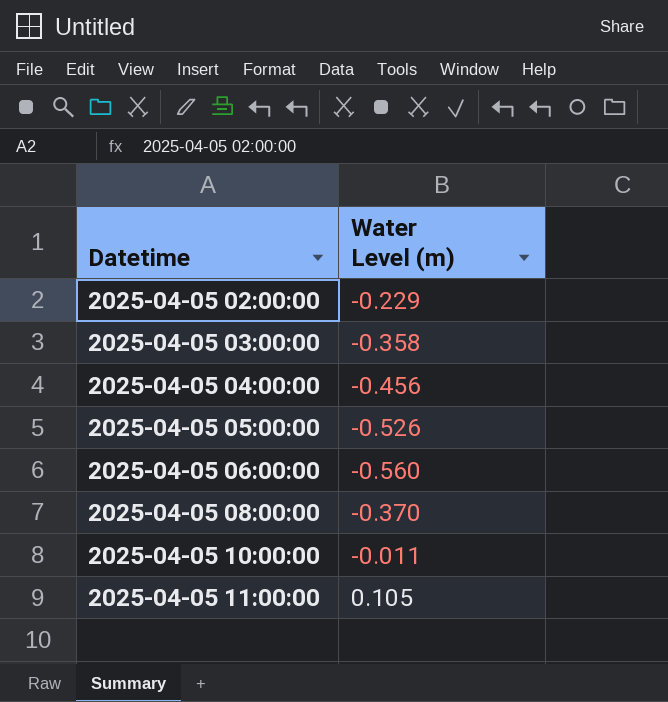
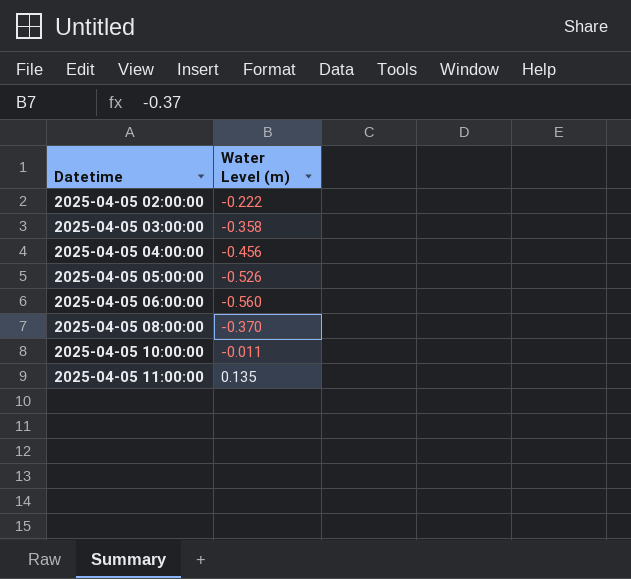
2025-04-05 02:00:00 | Water Level (m): -0.229 -> -0.222
2025-04-05 11:00:00 | Water Level (m): 0.105 -> 0.135

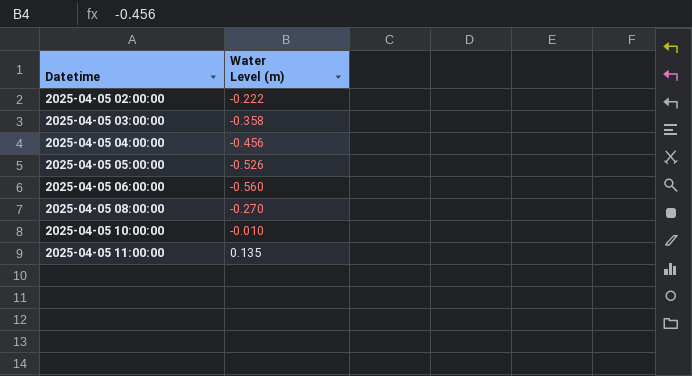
2025-04-05 08:00:00 | Water Level (m): -0.370 -> -0.270
2025-04-05 10:00:00 | Water Level (m): -0.011 -> -0.010

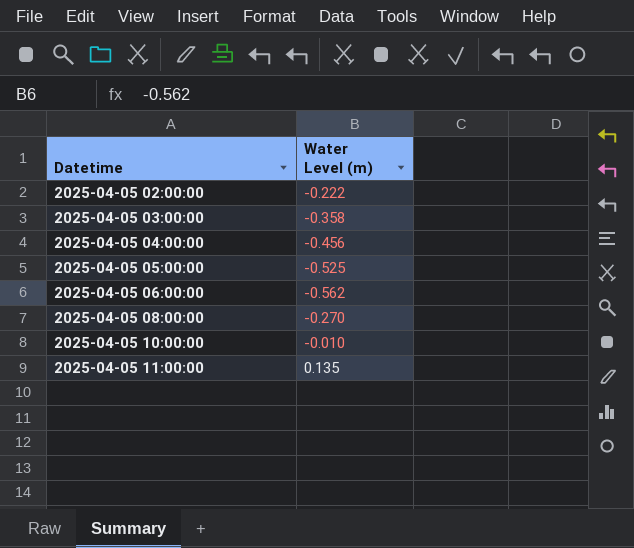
2025-04-05 05:00:00 | Water Level (m): -0.526 -> -0.525
2025-04-05 06:00:00 | Water Level (m): -0.560 -> -0.562

